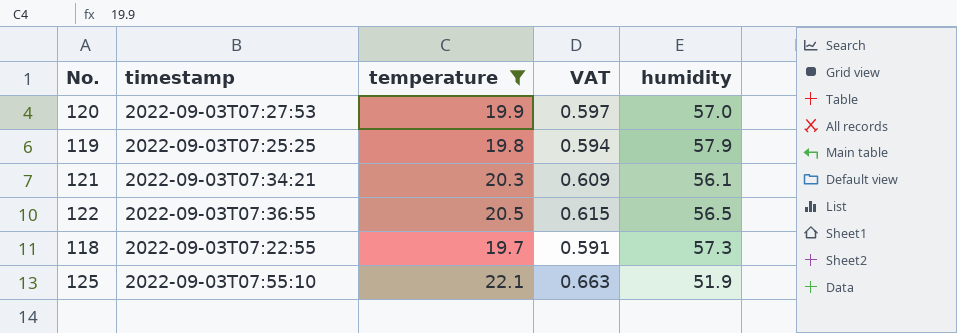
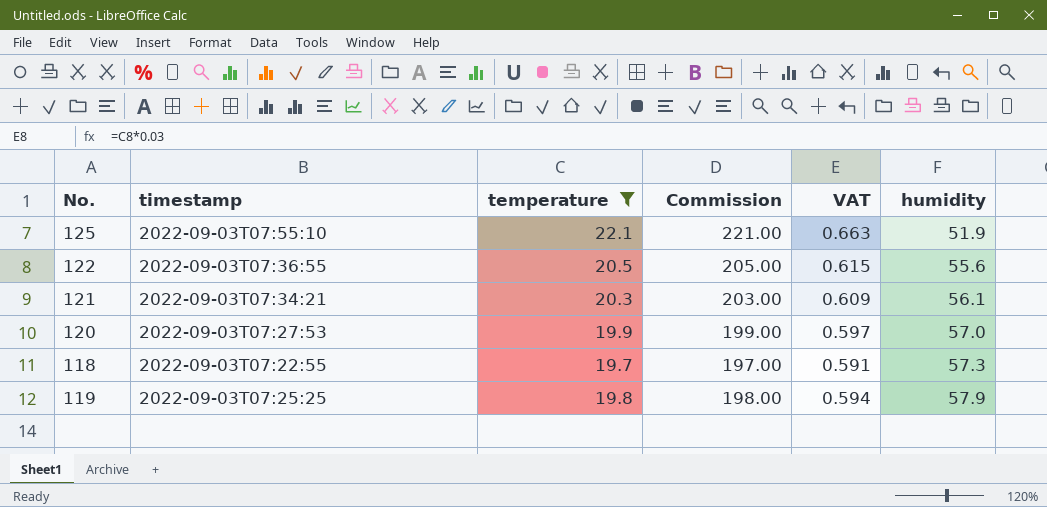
row order: none -> humidity ascending
column Commission | formula: none -> [temperature] * 10
122 | humidity: 56.5 -> 55.6

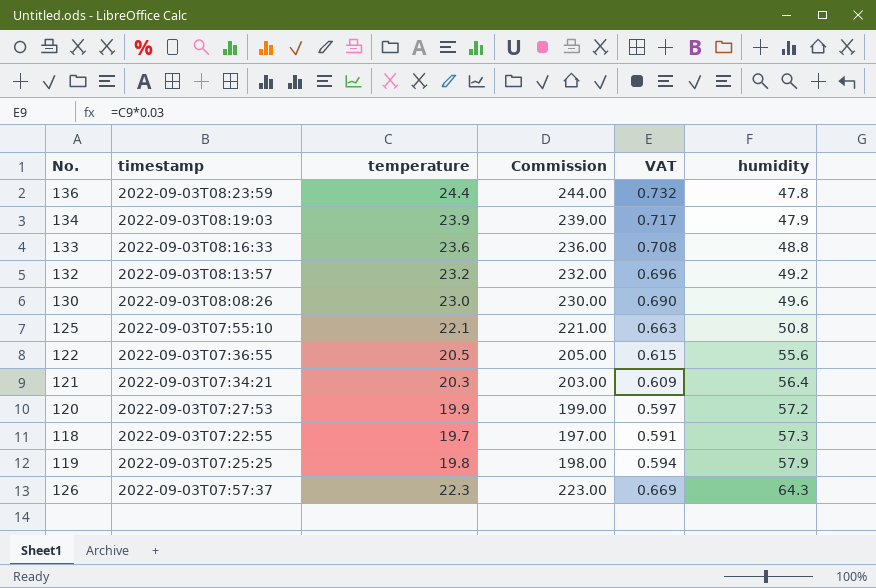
filter: temperature <= 22.1 -> none
125 | humidity: 51.9 -> 50.8
121 | humidity: 56.1 -> 56.4
120 | humidity: 57.0 -> 57.2

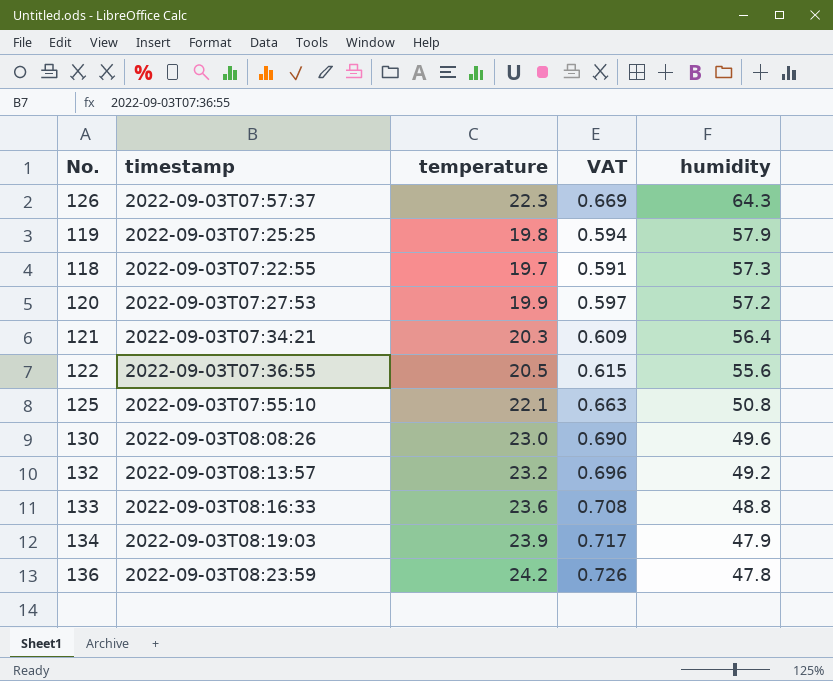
row order: humidity ascending -> humidity descending
column Commission | formula: [temperature] * 10 -> none
136 | temperature: 24.4 -> 24.2
136 | VAT: 0.732 -> 0.726

